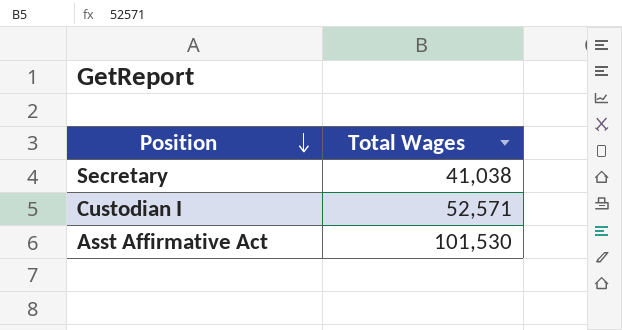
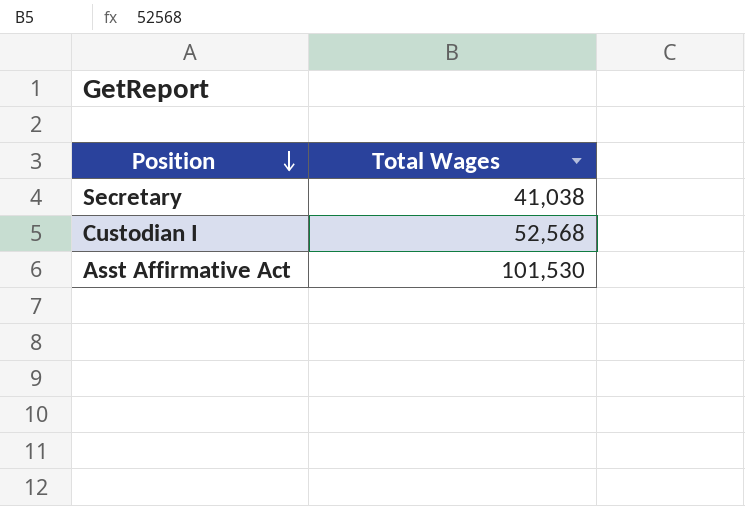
Custodian I | Total Wages: 52,571 -> 52,568

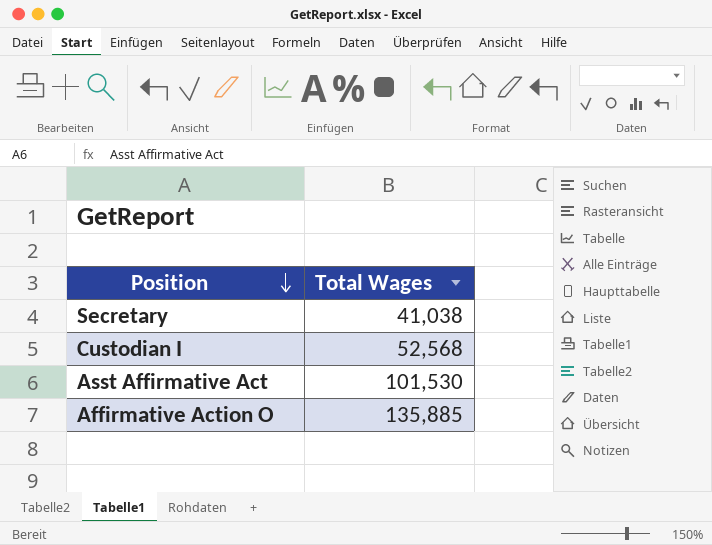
row Affirmative Action O: none -> 135,885

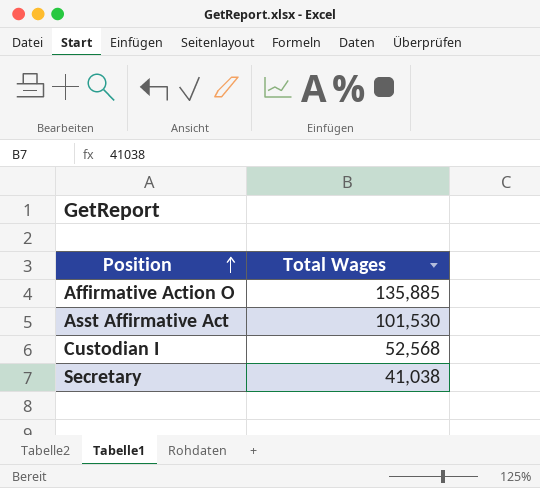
row order: Position descending -> Position ascending

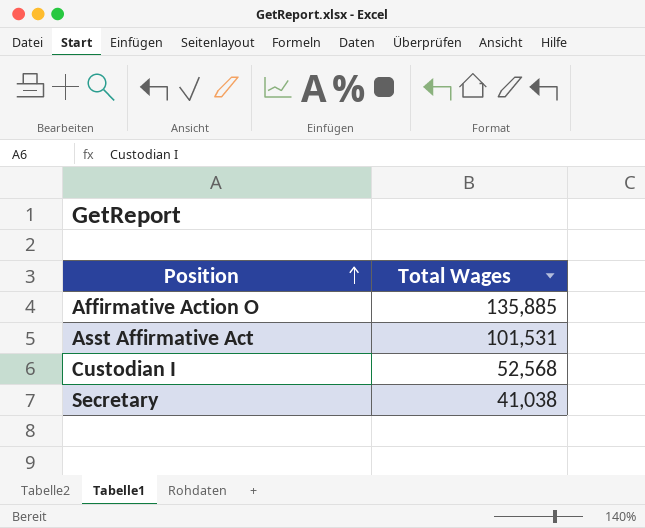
Asst Affirmative Act | Total Wages: 101,530 -> 101,531

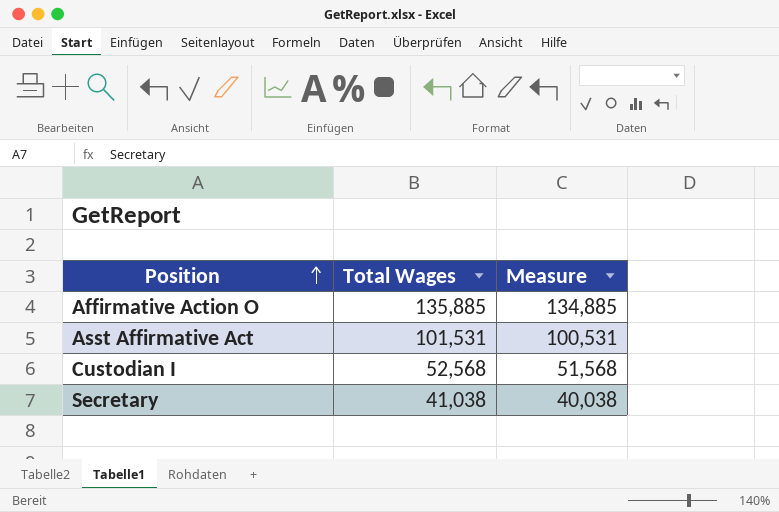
column Measure | formula: none -> [Total Wages] - 1000

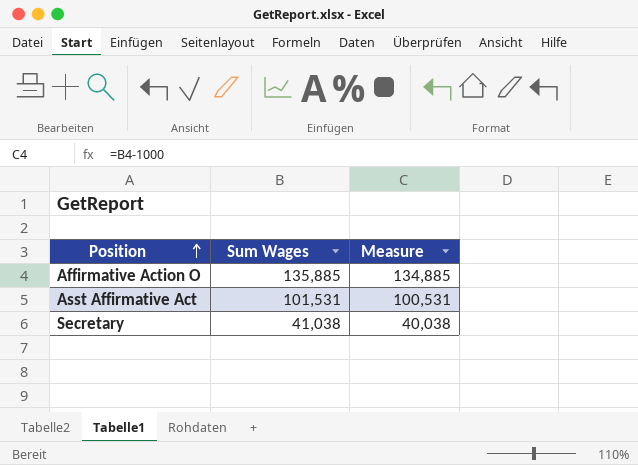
column name: Total Wages -> Sum Wages
row Custodian I: 52,568 | 51,568 -> none

